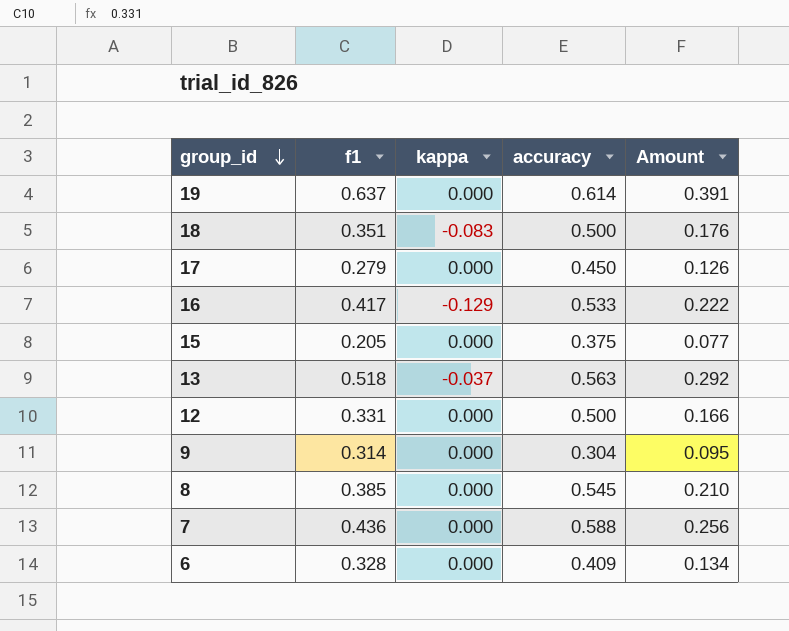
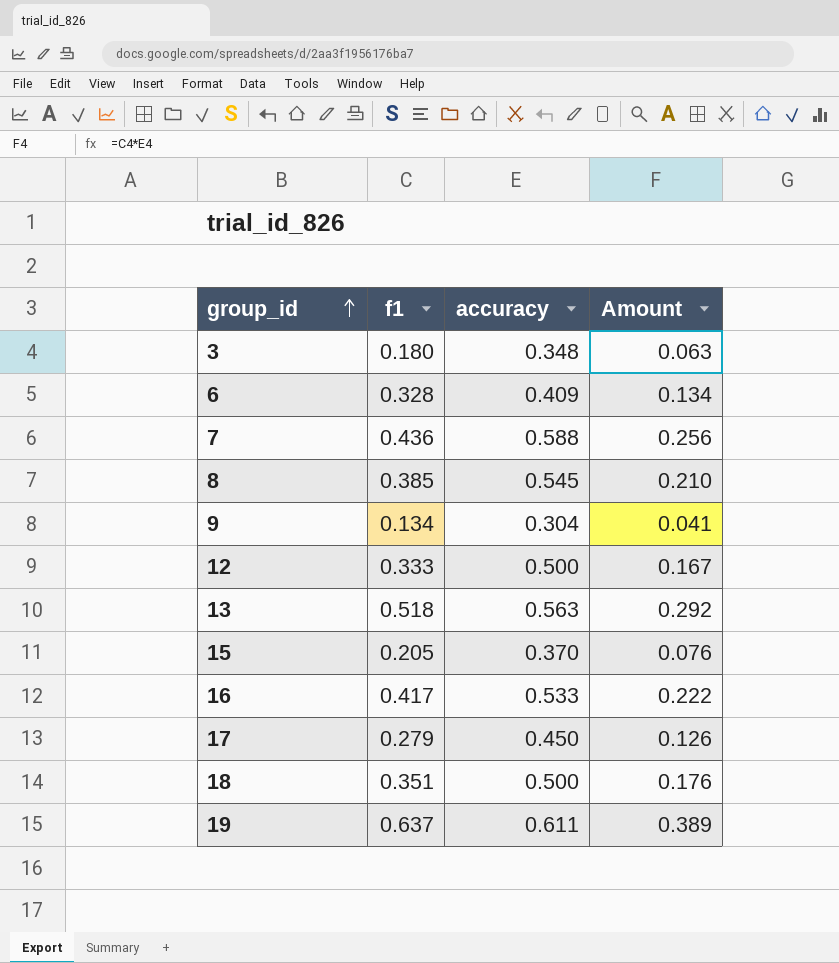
row order: group_id descending -> group_id ascending
column kappa | position: 3 -> none
row 3: none -> 0.180 | 0.348 | 0.063
9 | f1: 0.314 -> 0.134
9 | Amount: 0.095 -> 0.041
12 | f1: 0.331 -> 0.333
12 | Amount: 0.166 -> 0.167
15 | accuracy: 0.375 -> 0.370
15 | Amount: 0.077 -> 0.076
19 | accuracy: 0.614 -> 0.611
19 | Amount: 0.391 -> 0.389

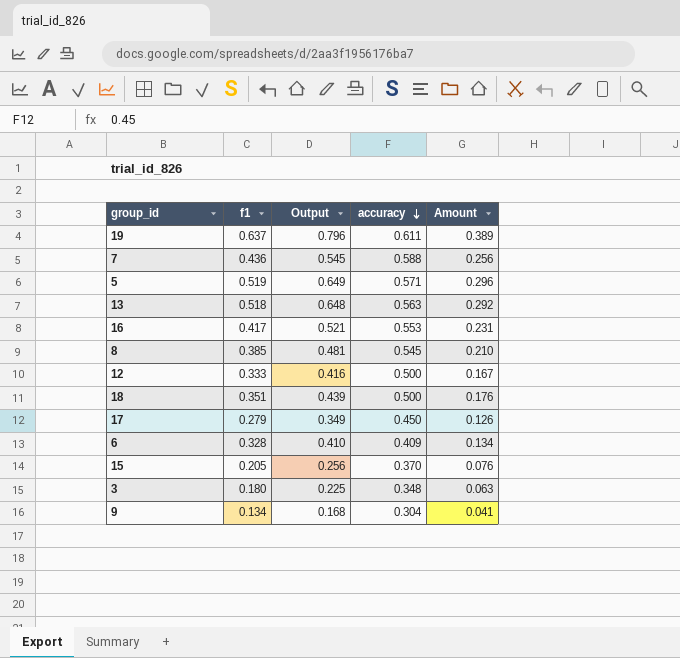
row order: group_id ascending -> accuracy descending
column Output | formula: none -> [f1] * 1.25
row 5: none -> 0.519 | 0.649 | 0.571 | 0.296
16 | accuracy: 0.533 -> 0.553
16 | Amount: 0.222 -> 0.231

